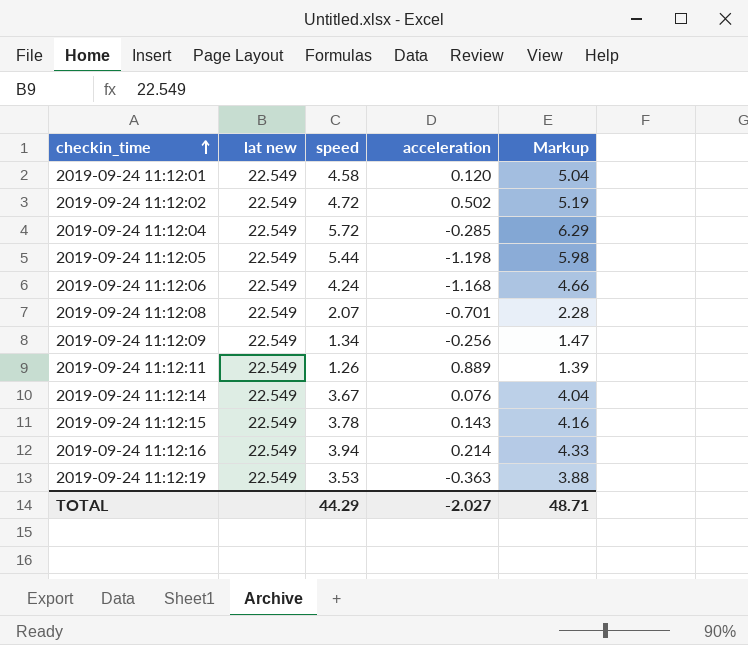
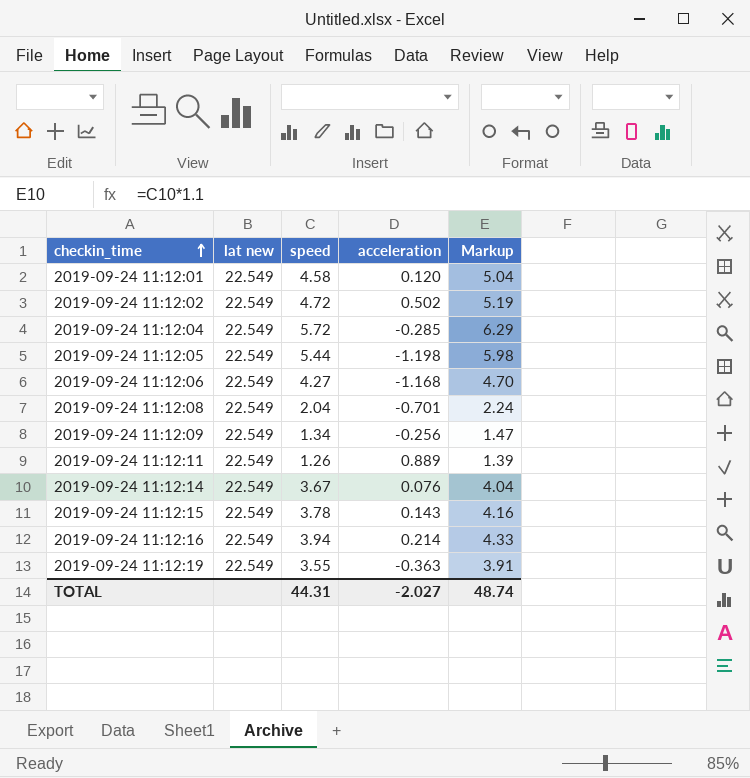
2019-09-24 11:12:06 | speed: 4.24 -> 4.27
2019-09-24 11:12:06 | Markup: 4.66 -> 4.70
2019-09-24 11:12:08 | speed: 2.07 -> 2.04
2019-09-24 11:12:08 | Markup: 2.28 -> 2.24
2019-09-24 11:12:19 | speed: 3.53 -> 3.55
2019-09-24 11:12:19 | Markup: 3.88 -> 3.91
TOTAL | speed: 44.29 -> 44.31
TOTAL | Markup: 48.71 -> 48.74

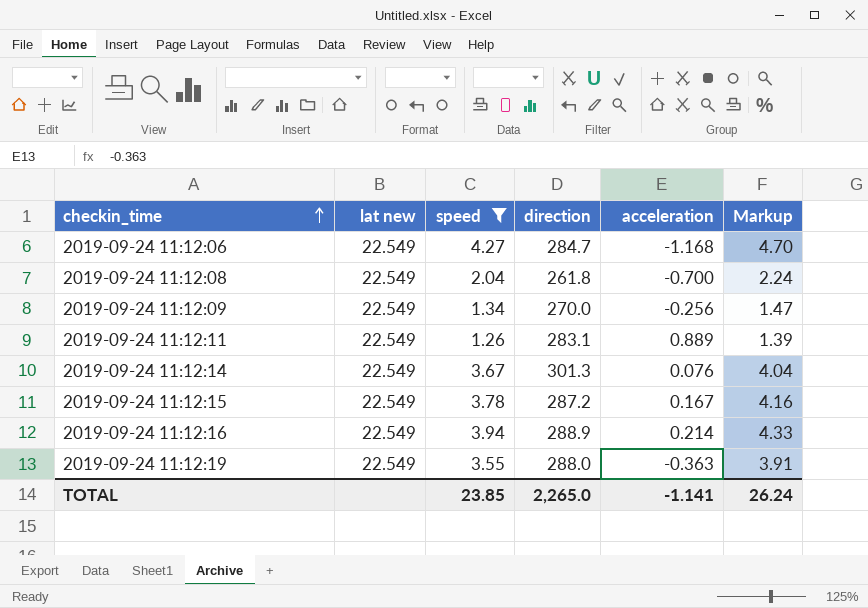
filter: none -> speed <= 4.27
column direction | position: none -> 4
2019-09-24 11:12:08 | acceleration: -0.701 -> -0.700
2019-09-24 11:12:15 | acceleration: 0.143 -> 0.167
TOTAL | speed: 44.31 -> 23.85
TOTAL | acceleration: -2.027 -> -1.141
TOTAL | Markup: 48.74 -> 26.24

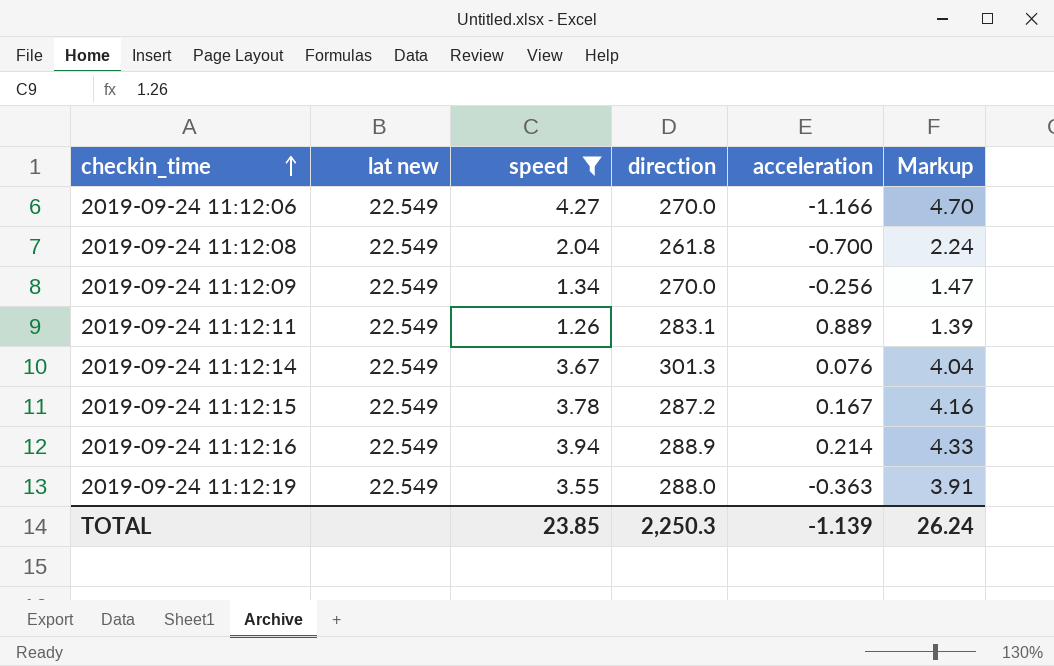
2019-09-24 11:12:06 | direction: 284.7 -> 270.0
2019-09-24 11:12:06 | acceleration: -1.168 -> -1.166
TOTAL | direction: 2,265.0 -> 2,250.3
TOTAL | acceleration: -1.141 -> -1.139

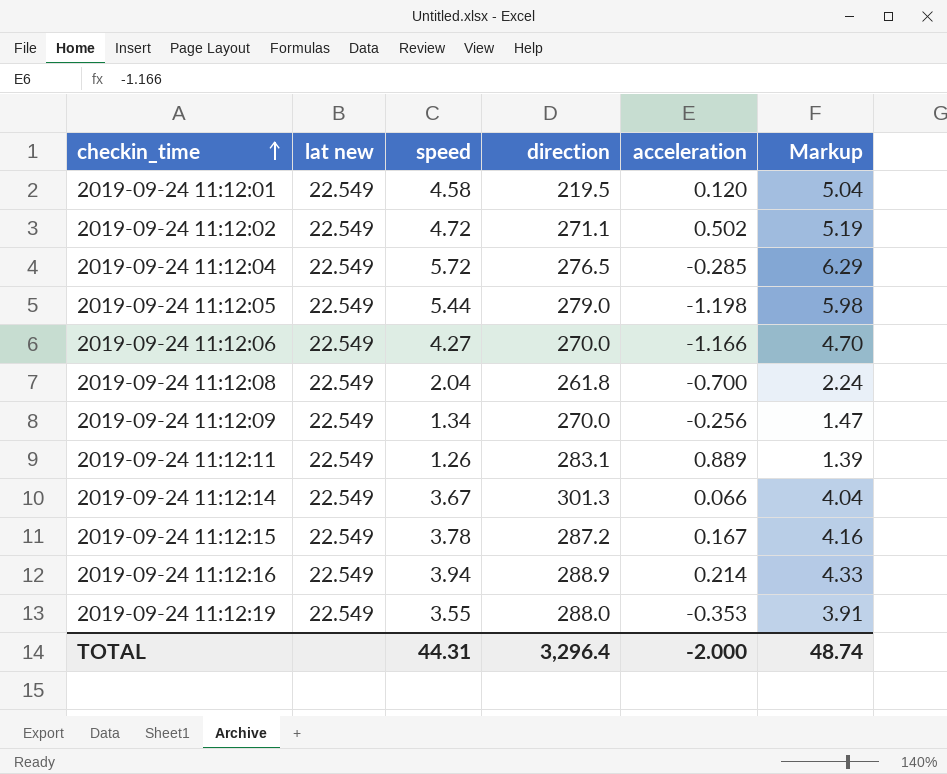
filter: speed <= 4.27 -> none
2019-09-24 11:12:14 | acceleration: 0.076 -> 0.066
2019-09-24 11:12:19 | acceleration: -0.363 -> -0.353
TOTAL | speed: 23.85 -> 44.31
TOTAL | direction: 2,250.3 -> 3,296.4
TOTAL | acceleration: -1.139 -> -2.000
TOTAL | Markup: 26.24 -> 48.74

